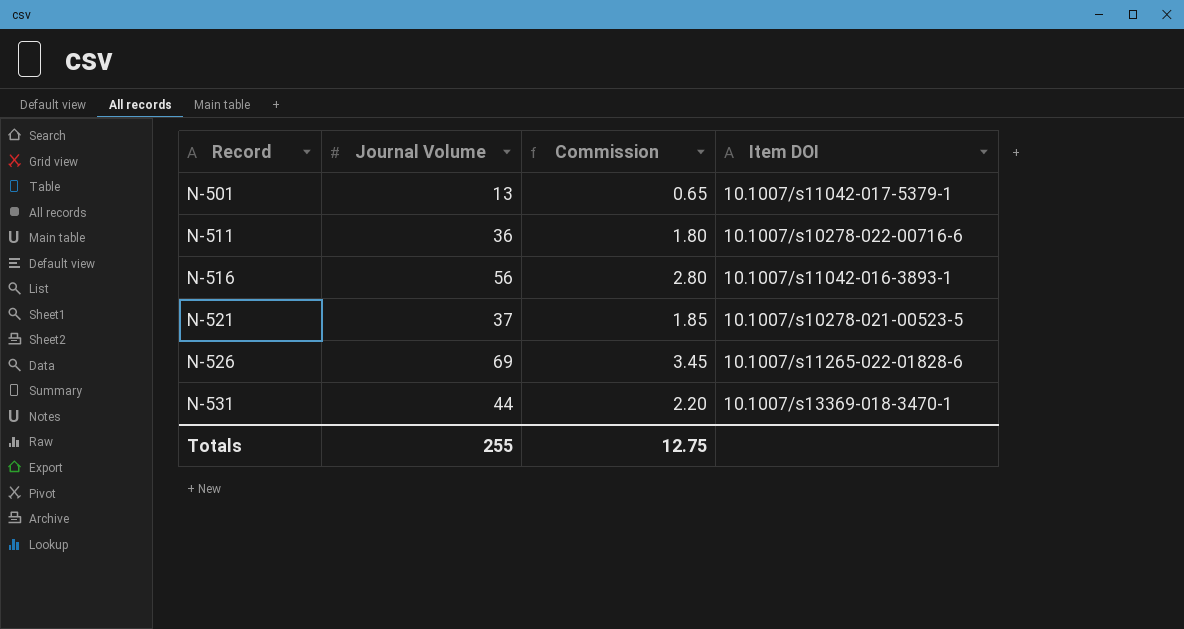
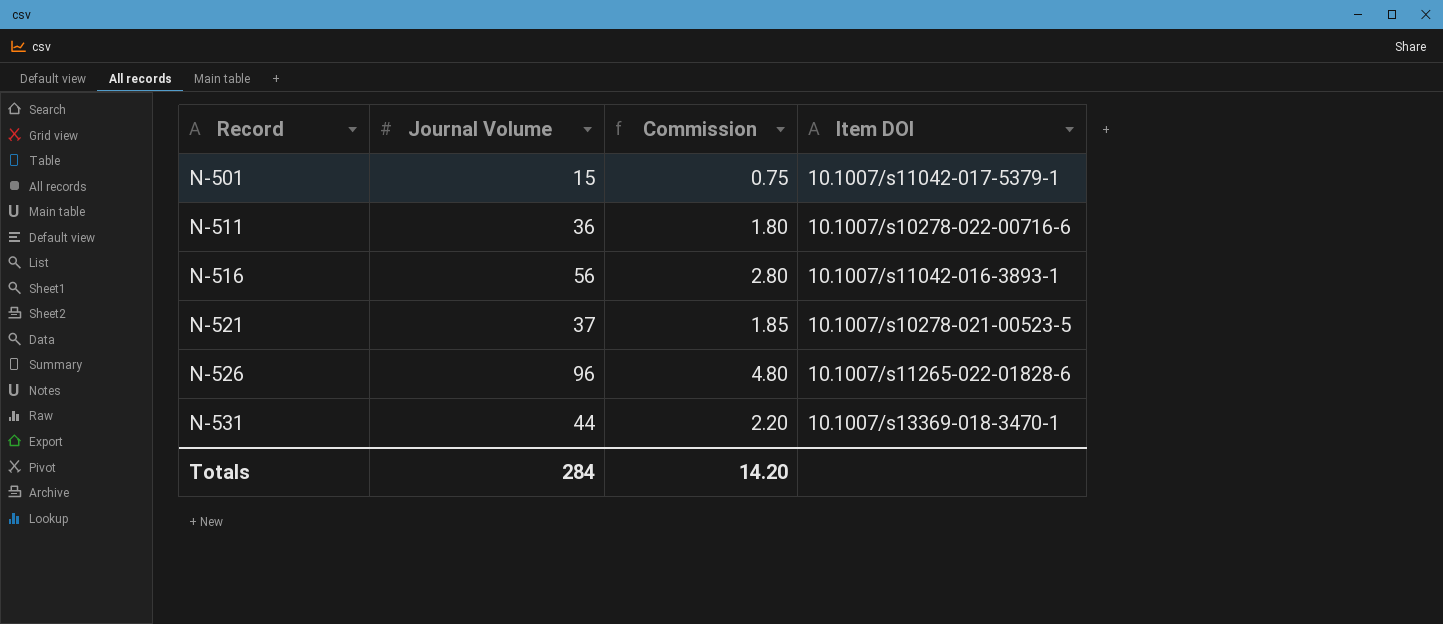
N-501 | Journal Volume: 13 -> 15
N-501 | Commission: 0.65 -> 0.75
N-526 | Journal Volume: 69 -> 96
N-526 | Commission: 3.45 -> 4.80
Totals | Journal Volume: 255 -> 284
Totals | Commission: 12.75 -> 14.20

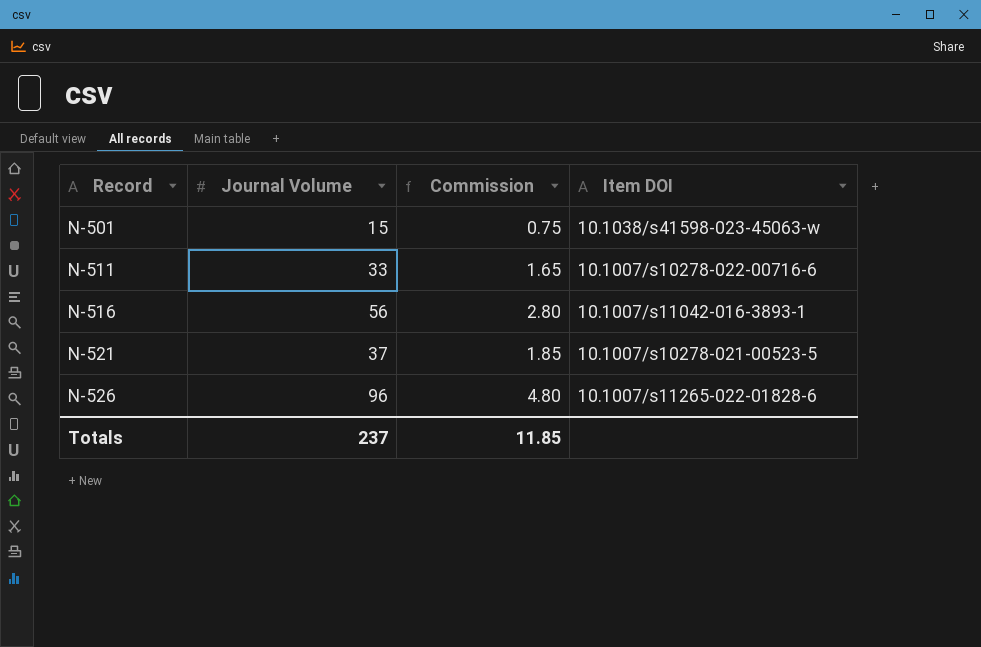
row N-531: 44 | 2.20 | 10.1007/s13369-018-3470-1 -> none
N-501 | Item DOI: 10.1007/s11042-017-5379-1 -> 10.1038/s41598-023-45063-w
N-511 | Journal Volume: 36 -> 33
N-511 | Commission: 1.80 -> 1.65
Totals | Journal Volume: 284 -> 237
Totals | Commission: 14.20 -> 11.85

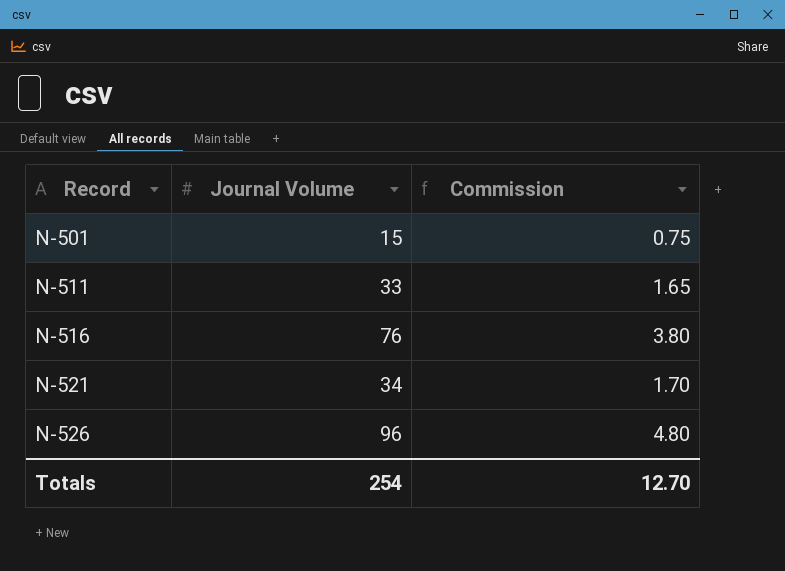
column Item DOI | position: 4 -> none
N-516 | Journal Volume: 56 -> 76
N-516 | Commission: 2.80 -> 3.80
N-521 | Journal Volume: 37 -> 34
N-521 | Commission: 1.85 -> 1.70
Totals | Journal Volume: 237 -> 254
Totals | Commission: 11.85 -> 12.70

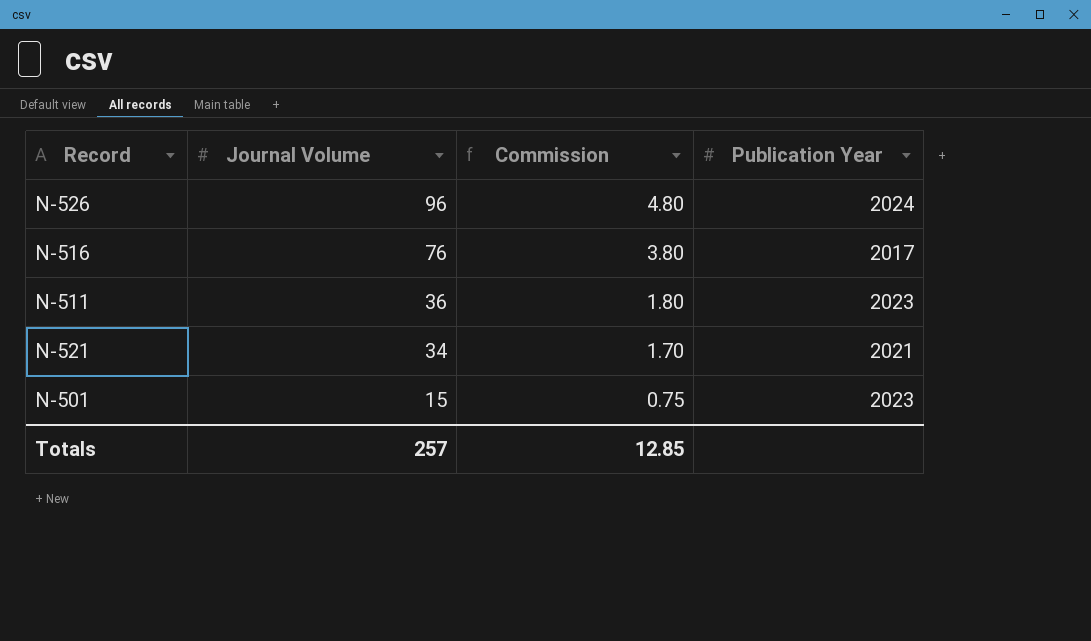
row order: Record ascending -> Journal Volume descending
column Publication Year | position: none -> 4
N-511 | Journal Volume: 33 -> 36
N-511 | Commission: 1.65 -> 1.80
Totals | Journal Volume: 254 -> 257
Totals | Commission: 12.70 -> 12.85

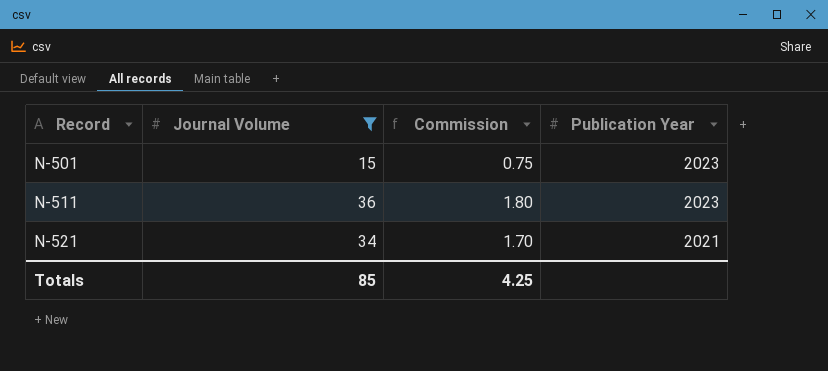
filter: none -> Journal Volume <= 36
row order: Journal Volume descending -> Record ascending
Totals | Journal Volume: 257 -> 85
Totals | Commission: 12.85 -> 4.25

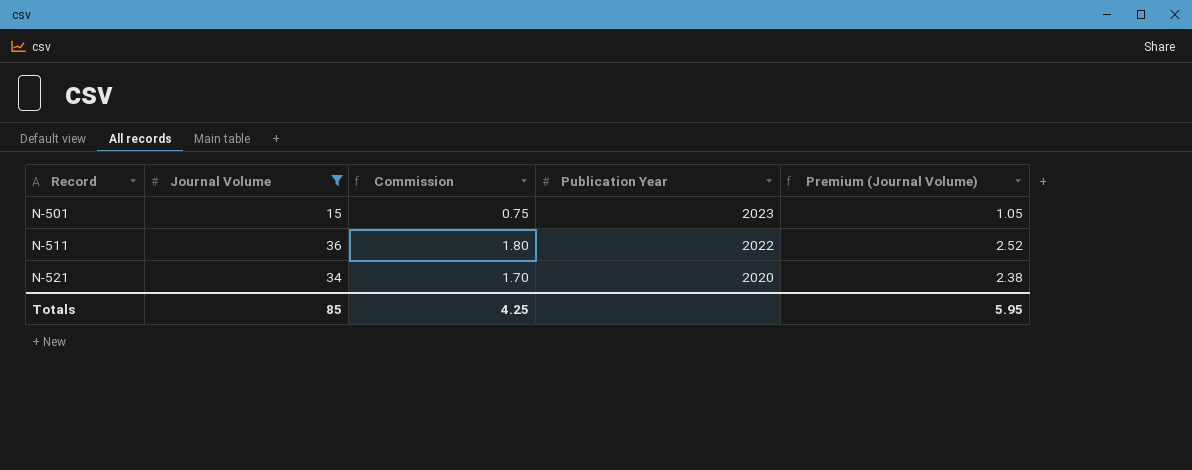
column Premium (Journal Volume) | formula: none -> [Journal Volume] * 0.07
N-511 | Publication Year: 2023 -> 2022
N-521 | Publication Year: 2021 -> 2020

